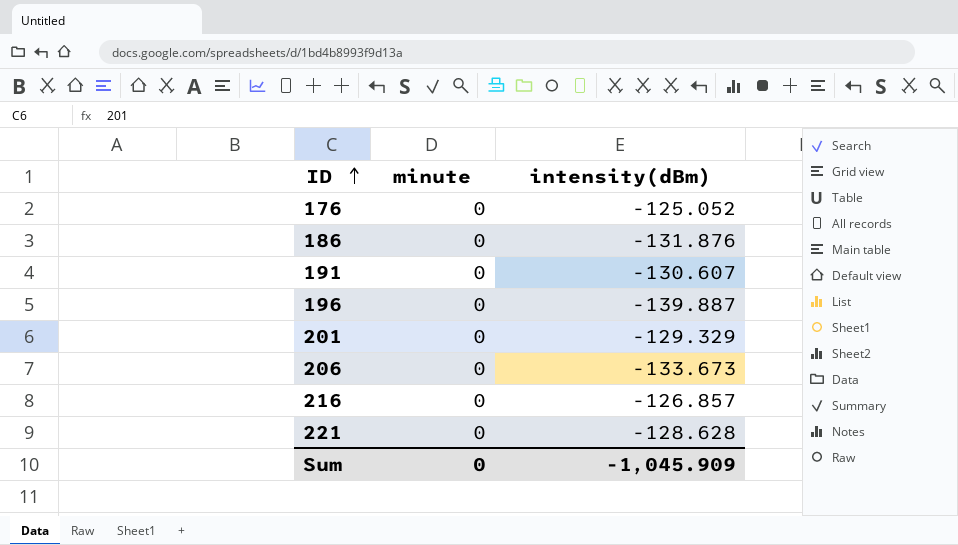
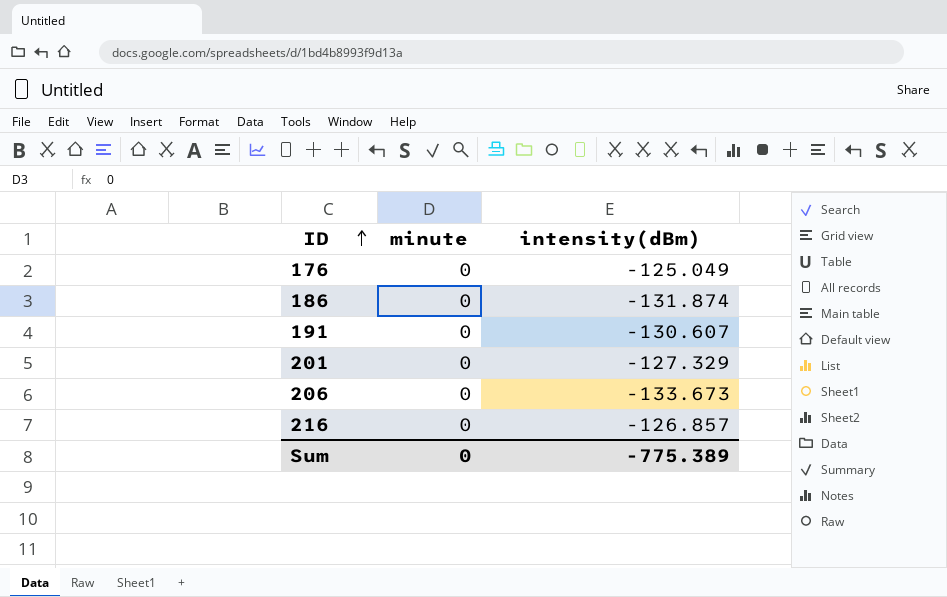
row 196: 0 | -139.887 -> none
row 221: 0 | -128.628 -> none
176 | intensity(dBm): -125.052 -> -125.049
186 | intensity(dBm): -131.876 -> -131.874
201 | intensity(dBm): -129.329 -> -127.329
Sum | intensity(dBm): -1,045.909 -> -775.389

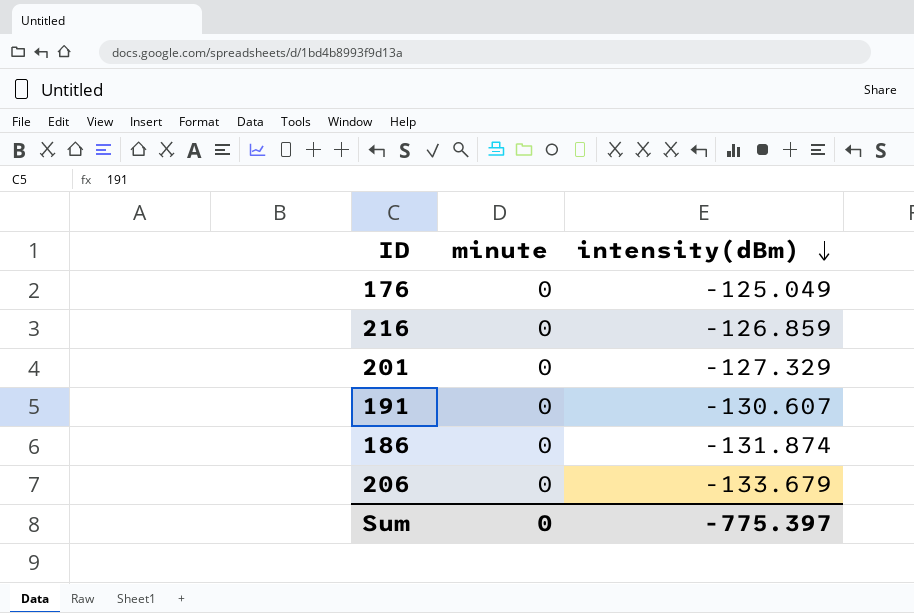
row order: ID ascending -> intensity(dBm) descending
216 | intensity(dBm): -126.857 -> -126.859
206 | intensity(dBm): -133.673 -> -133.679
Sum | intensity(dBm): -775.389 -> -775.397

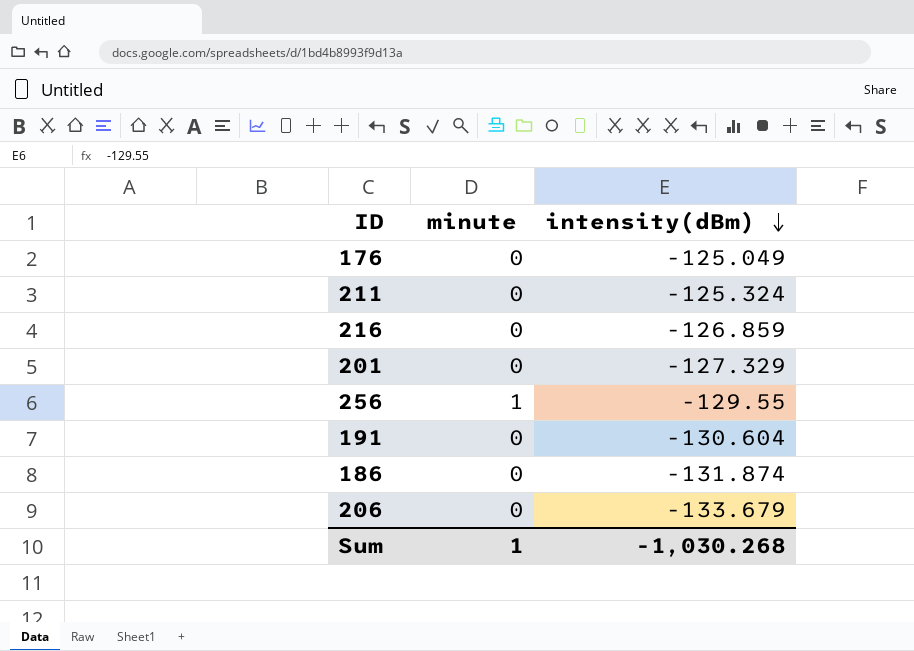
row 211: none -> 0 | -125.324
row 256: none -> 1 | -129.55
191 | intensity(dBm): -130.607 -> -130.604
Sum | minute: 0 -> 1
Sum | intensity(dBm): -775.397 -> -1,030.268

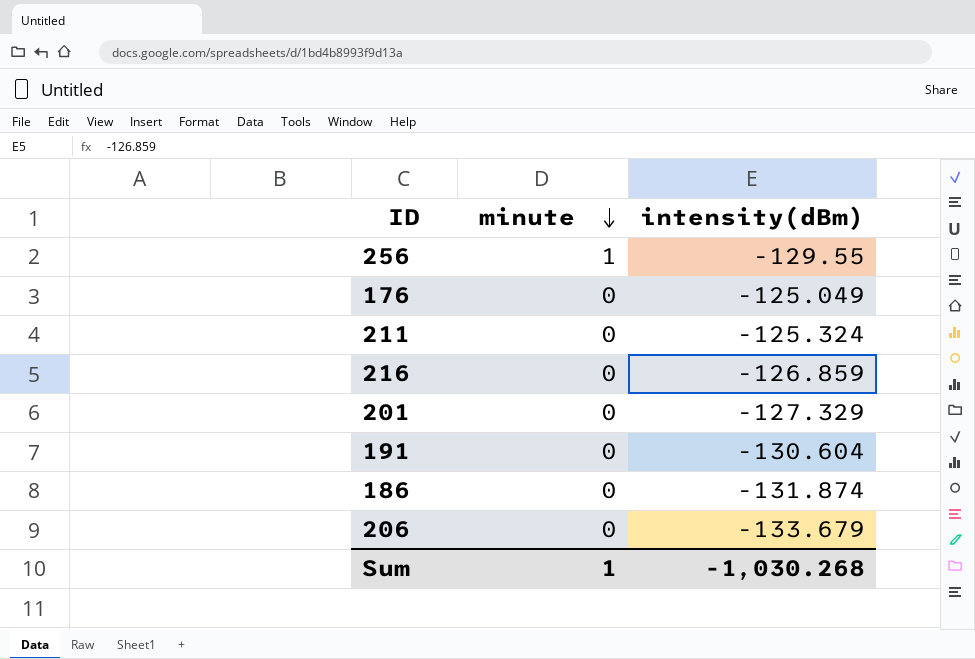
row order: intensity(dBm) descending -> minute descending

